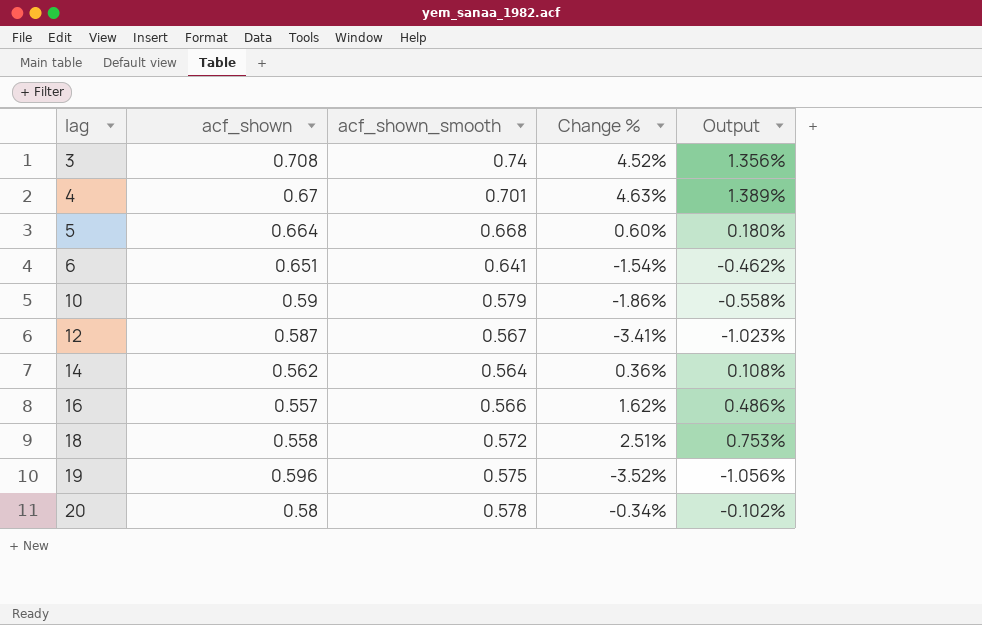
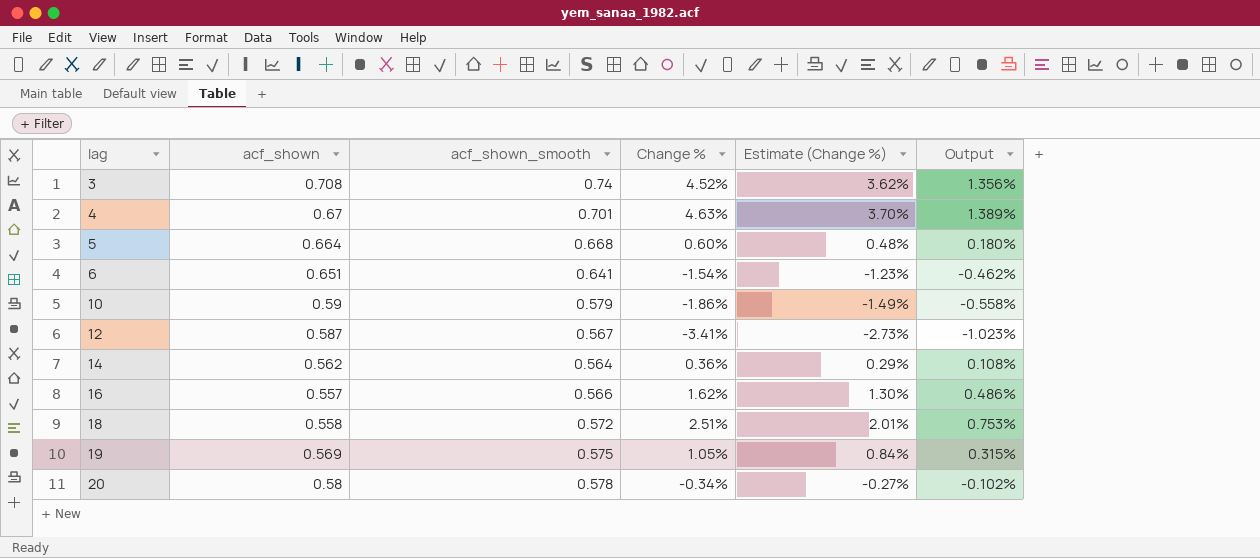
column Estimate (Change %) | formula: none -> [Change %] * 0.8
19 | acf_shown: 0.596 -> 0.569
19 | Change %: -3.52% -> 1.05%
19 | Output: -1.056% -> 0.315%

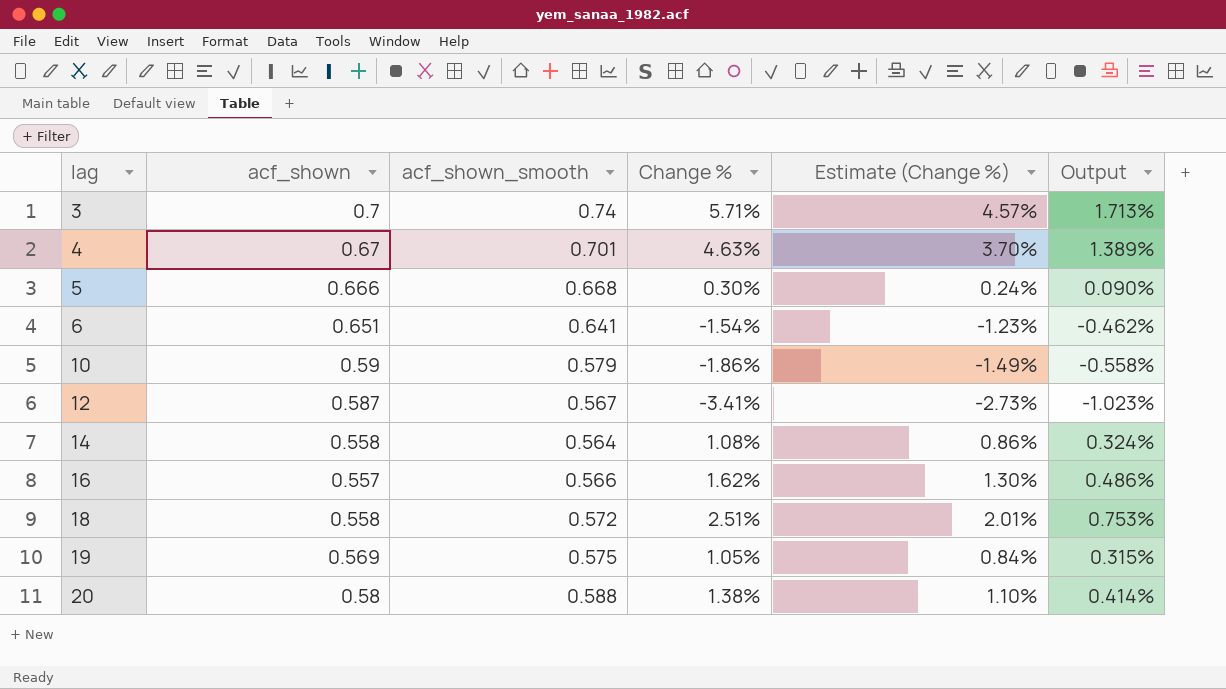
3 | acf_shown: 0.708 -> 0.7
3 | Change %: 4.52% -> 5.71%
3 | Estimate (Change %): 3.62% -> 4.57%
3 | Output: 1.356% -> 1.713%
5 | acf_shown: 0.664 -> 0.666
5 | Change %: 0.60% -> 0.30%
5 | Estimate (Change %): 0.48% -> 0.24%
5 | Output: 0.180% -> 0.090%
14 | acf_shown: 0.562 -> 0.558
14 | Change %: 0.36% -> 1.08%
14 | Estimate (Change %): 0.29% -> 0.86%
14 | Output: 0.108% -> 0.324%
20 | acf_shown_smooth: 0.578 -> 0.588
20 | Change %: -0.34% -> 1.38%
20 | Estimate (Change %): -0.27% -> 1.10%
20 | Output: -0.102% -> 0.414%

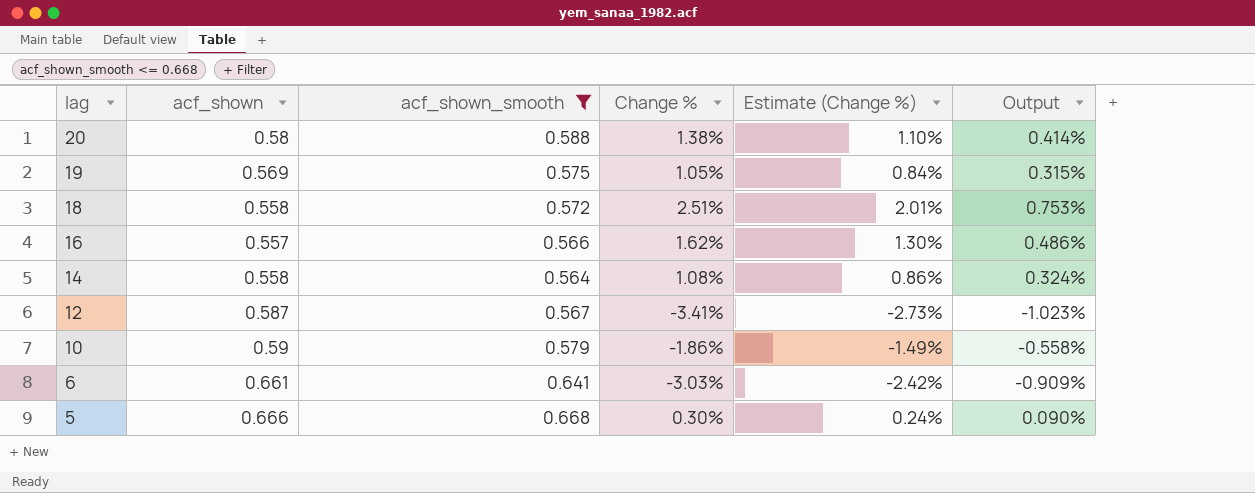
filter: none -> acf_shown_smooth <= 0.668
row order: lag ascending -> lag descending
6 | acf_shown: 0.651 -> 0.661
6 | Change %: -1.54% -> -3.03%
6 | Estimate (Change %): -1.23% -> -2.42%
6 | Output: -0.462% -> -0.909%

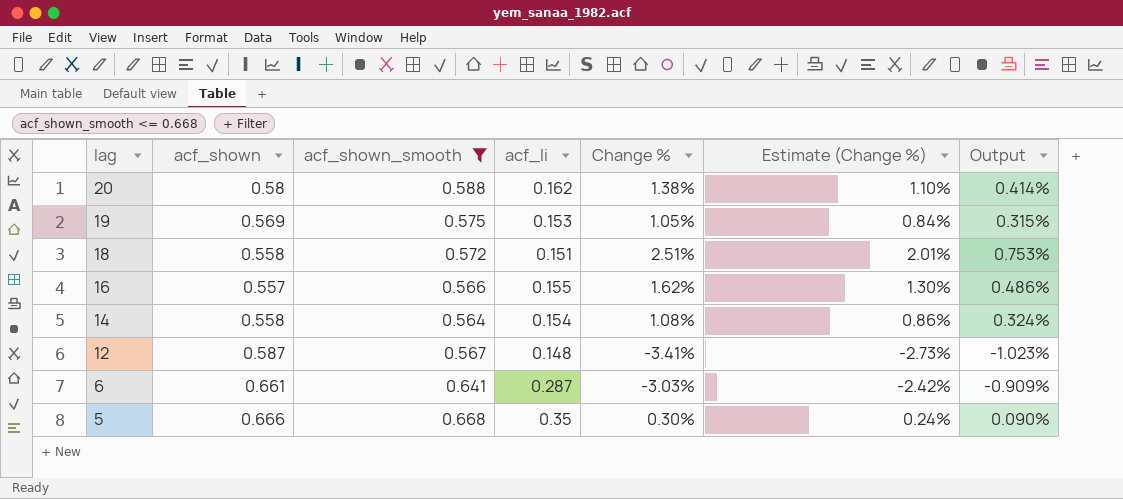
column acf_li | position: none -> 4
row 10: 0.59 | 0.579 | -1.86% | -1.49% | -0.558% -> none

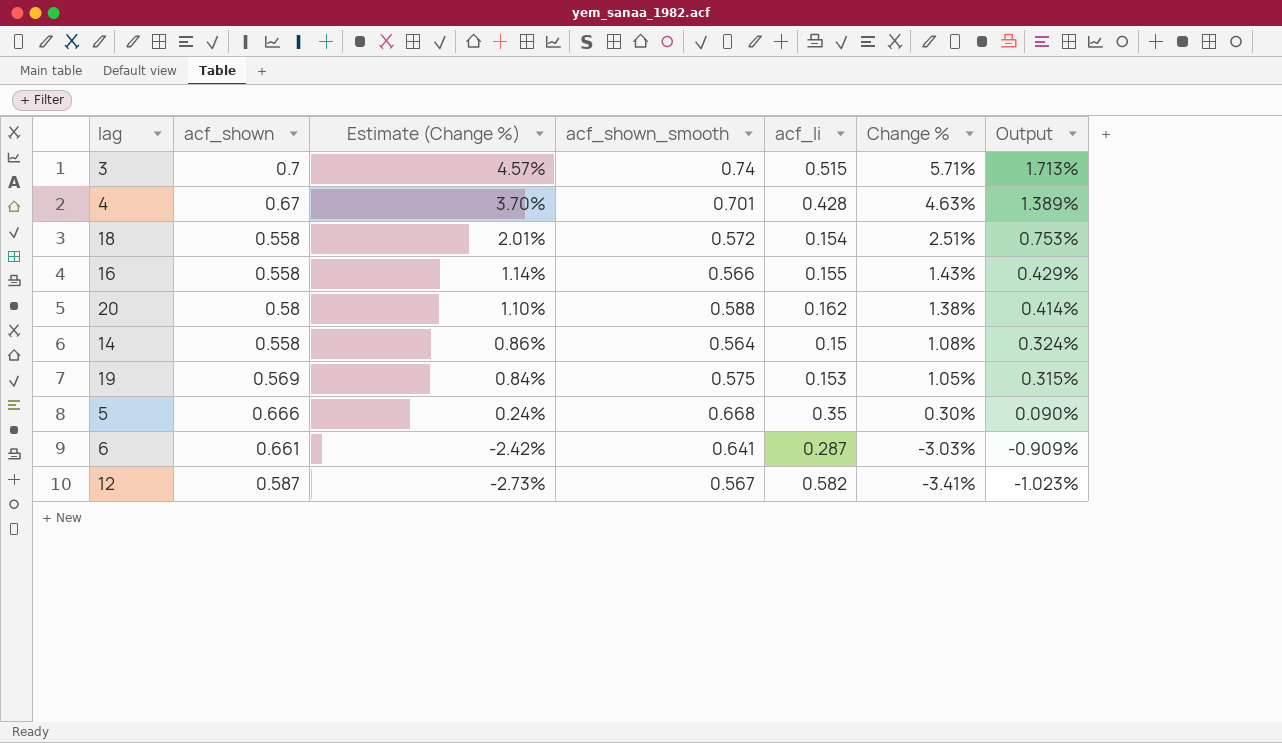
filter: acf_shown_smooth <= 0.668 -> none
row order: lag descending -> Estimate (Change %) descending
column Estimate (Change %) | position: 6 -> 3
18 | acf_li: 0.151 -> 0.154
16 | acf_shown: 0.557 -> 0.558
16 | Estimate (Change %): 1.30% -> 1.14%
16 | Change %: 1.62% -> 1.43%
16 | Output: 0.486% -> 0.429%
14 | acf_li: 0.154 -> 0.15
12 | acf_li: 0.148 -> 0.582

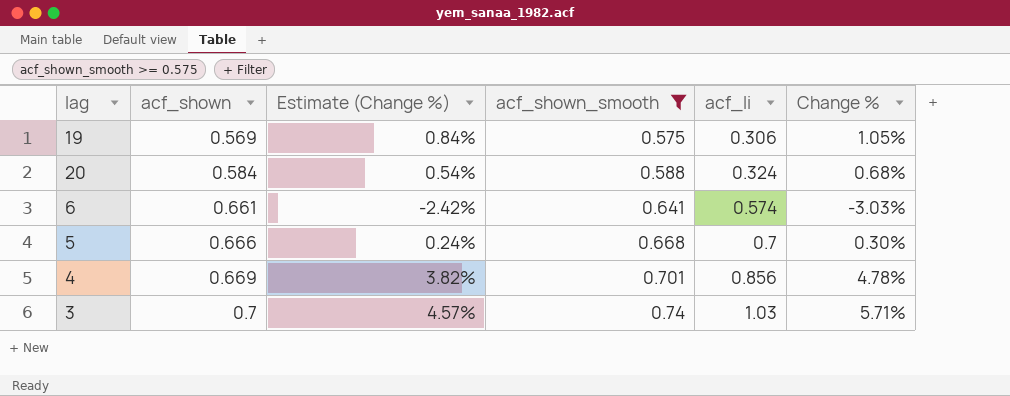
filter: none -> acf_shown_smooth >= 0.575
row order: Estimate (Change %) descending -> acf_shown ascending
column Output | formula: [Change %] * 0.3 -> none
19 | acf_li: 0.153 -> 0.306
20 | acf_shown: 0.58 -> 0.584
20 | Estimate (Change %): 1.10% -> 0.54%
20 | acf_li: 0.162 -> 0.324
20 | Change %: 1.38% -> 0.68%
6 | acf_li: 0.287 -> 0.574
5 | acf_li: 0.35 -> 0.7
4 | acf_shown: 0.67 -> 0.669
4 | Estimate (Change %): 3.70% -> 3.82%
4 | acf_li: 0.428 -> 0.856
4 | Change %: 4.63% -> 4.78%
3 | acf_li: 0.515 -> 1.03

